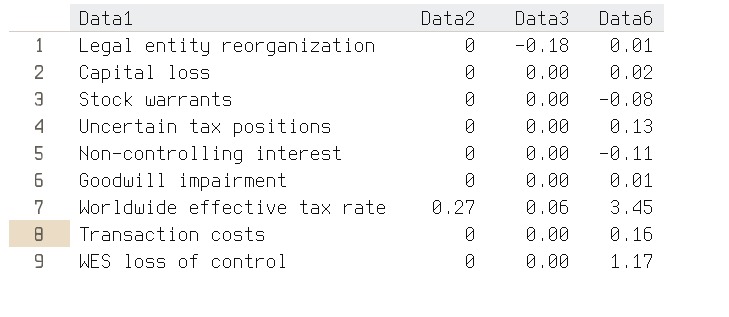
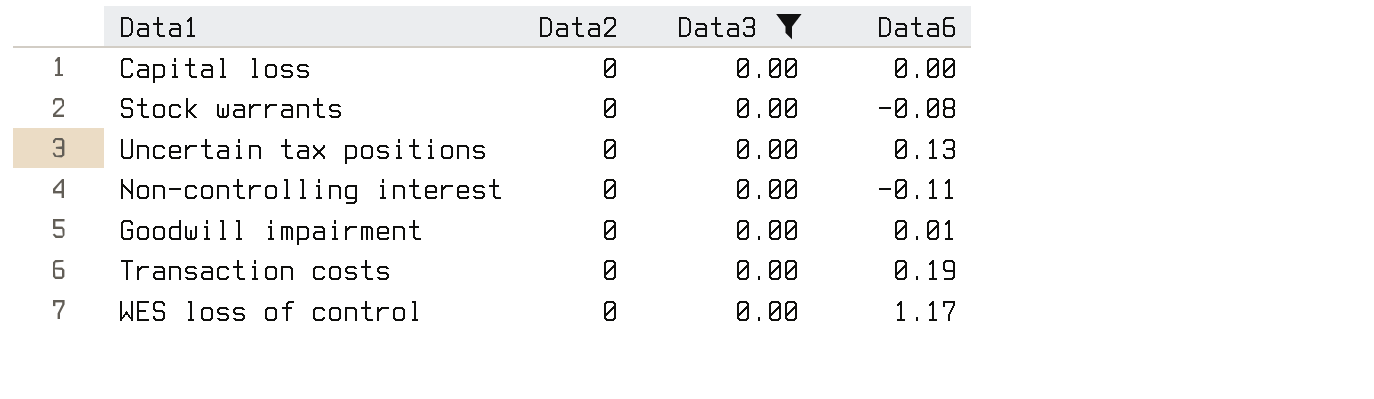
filter: none -> Data3 = 0.00
Capital loss | Data6: 0.02 -> 0.00
Transaction costs | Data6: 0.16 -> 0.19

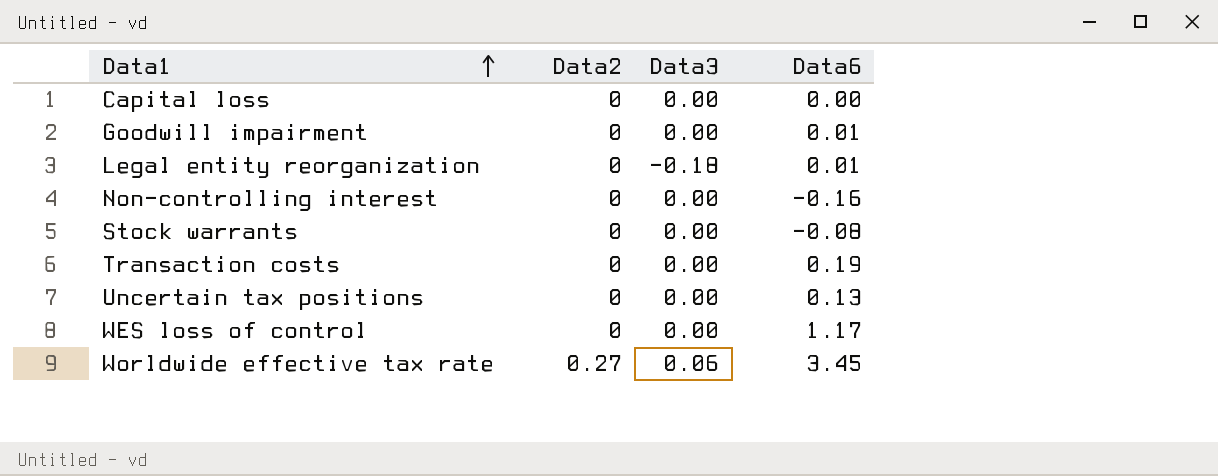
filter: Data3 = 0.00 -> none
row order: none -> Data1 ascending
Non-controlling interest | Data6: -0.11 -> -0.16

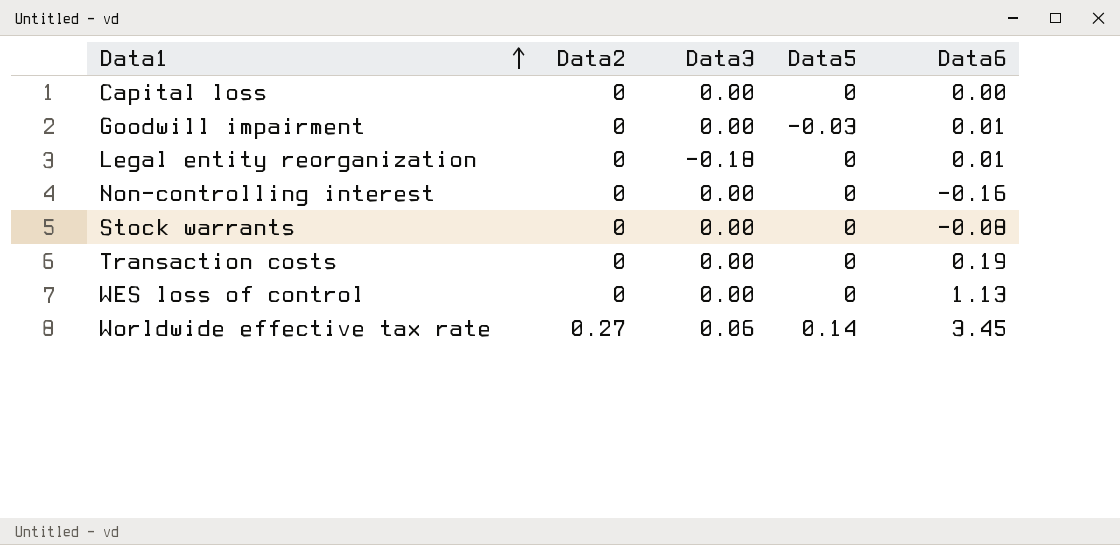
column Data5 | position: none -> 4
row Uncertain tax positions: 0 | 0.00 | 0.13 -> none
WES loss of control | Data6: 1.17 -> 1.13

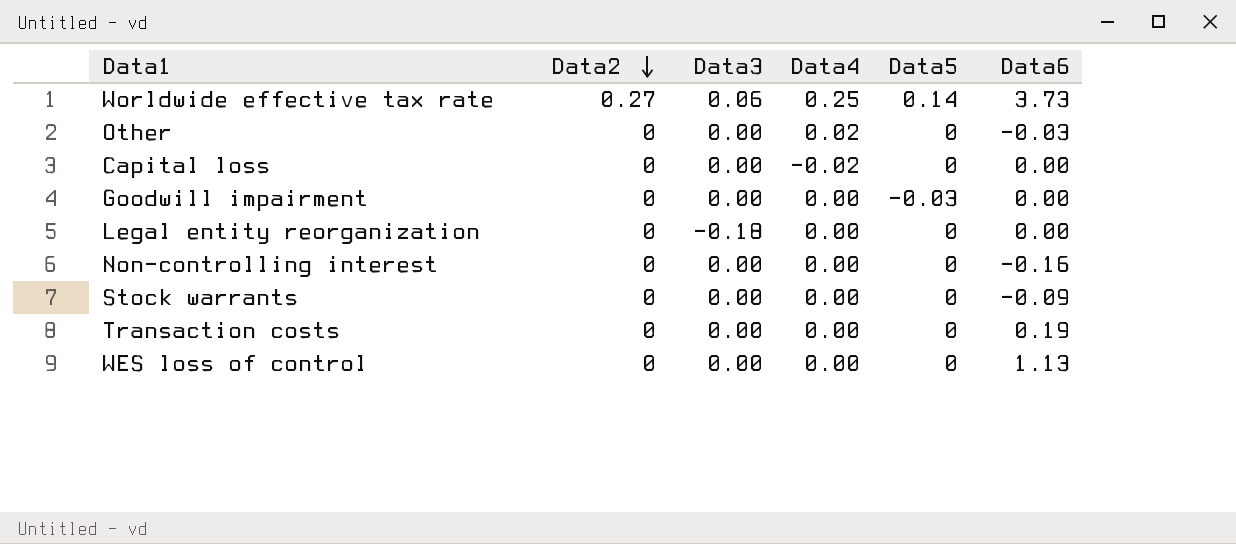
row order: Data1 ascending -> Data2 descending
column Data4 | position: none -> 4
Worldwide effective tax rate | Data6: 3.45 -> 3.73
row Other: none -> 0 | 0.00 | 0.02 | 0 | -0.03
Goodwill impairment | Data6: 0.01 -> 0.00
Legal entity reorganization | Data6: 0.01 -> 0.00
Stock warrants | Data6: -0.08 -> -0.09

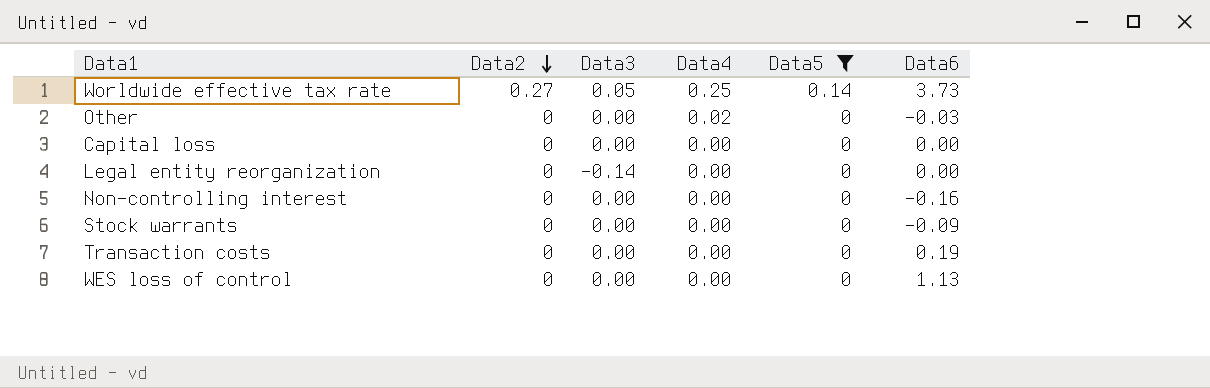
filter: none -> Data5 != -0.03
Worldwide effective tax rate | Data3: 0.06 -> 0.05
Capital loss | Data4: -0.02 -> 0.00
Legal entity reorganization | Data3: -0.18 -> -0.14

